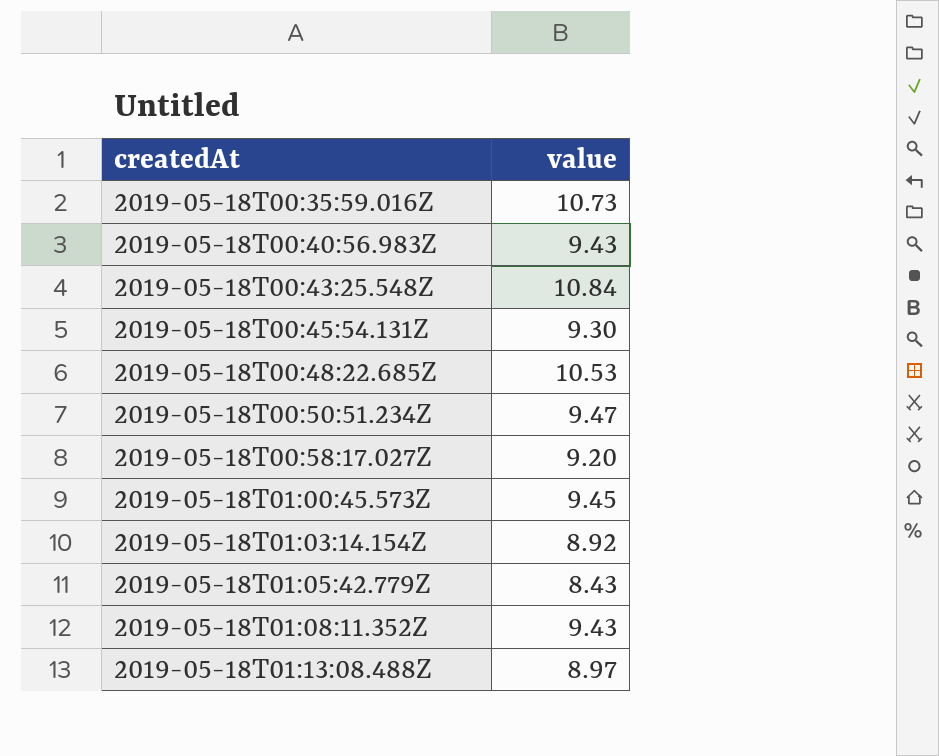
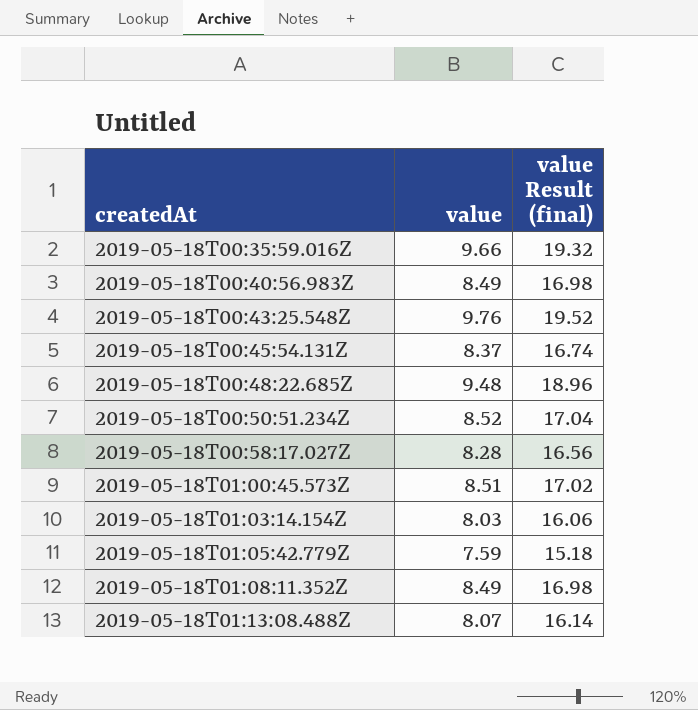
column value Result (final) | formula: none -> [value] * 2
2019-05-18T00:35:59.016Z | value: 10.73 -> 9.66
2019-05-18T00:40:56.983Z | value: 9.43 -> 8.49
2019-05-18T00:43:25.548Z | value: 10.84 -> 9.76
2019-05-18T00:45:54.131Z | value: 9.30 -> 8.37
2019-05-18T00:48:22.685Z | value: 10.53 -> 9.48
2019-05-18T00:50:51.234Z | value: 9.47 -> 8.52
2019-05-18T00:58:17.027Z | value: 9.20 -> 8.28
2019-05-18T01:00:45.573Z | value: 9.45 -> 8.51
2019-05-18T01:03:14.154Z | value: 8.92 -> 8.03
2019-05-18T01:05:42.779Z | value: 8.43 -> 7.59
2019-05-18T01:08:11.352Z | value: 9.43 -> 8.49
2019-05-18T01:13:08.488Z | value: 8.97 -> 8.07

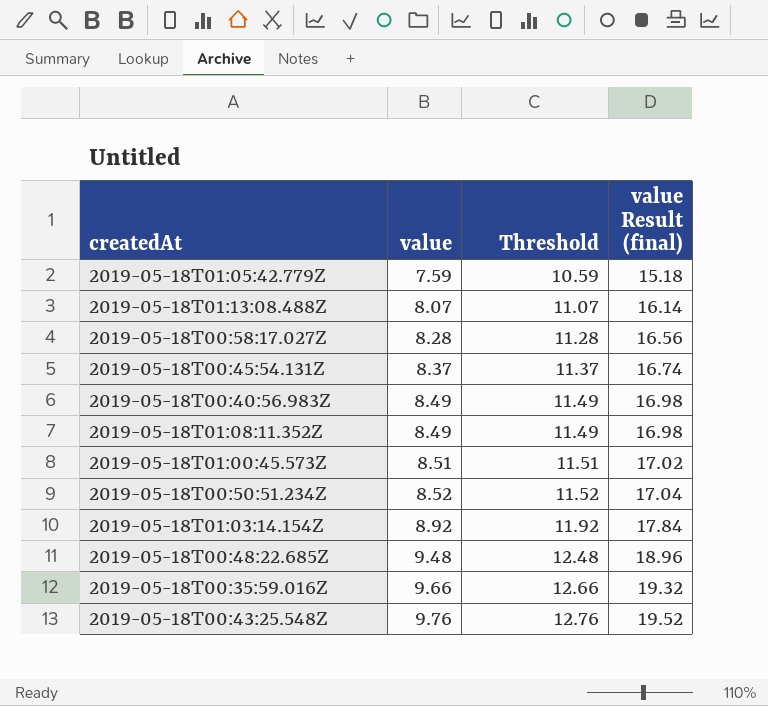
row order: createdAt ascending -> value ascending
column Threshold | formula: none -> [value] + 3
2019-05-18T01:03:14.154Z | value: 8.03 -> 8.92
2019-05-18T01:03:14.154Z | value Result (final): 16.06 -> 17.84

